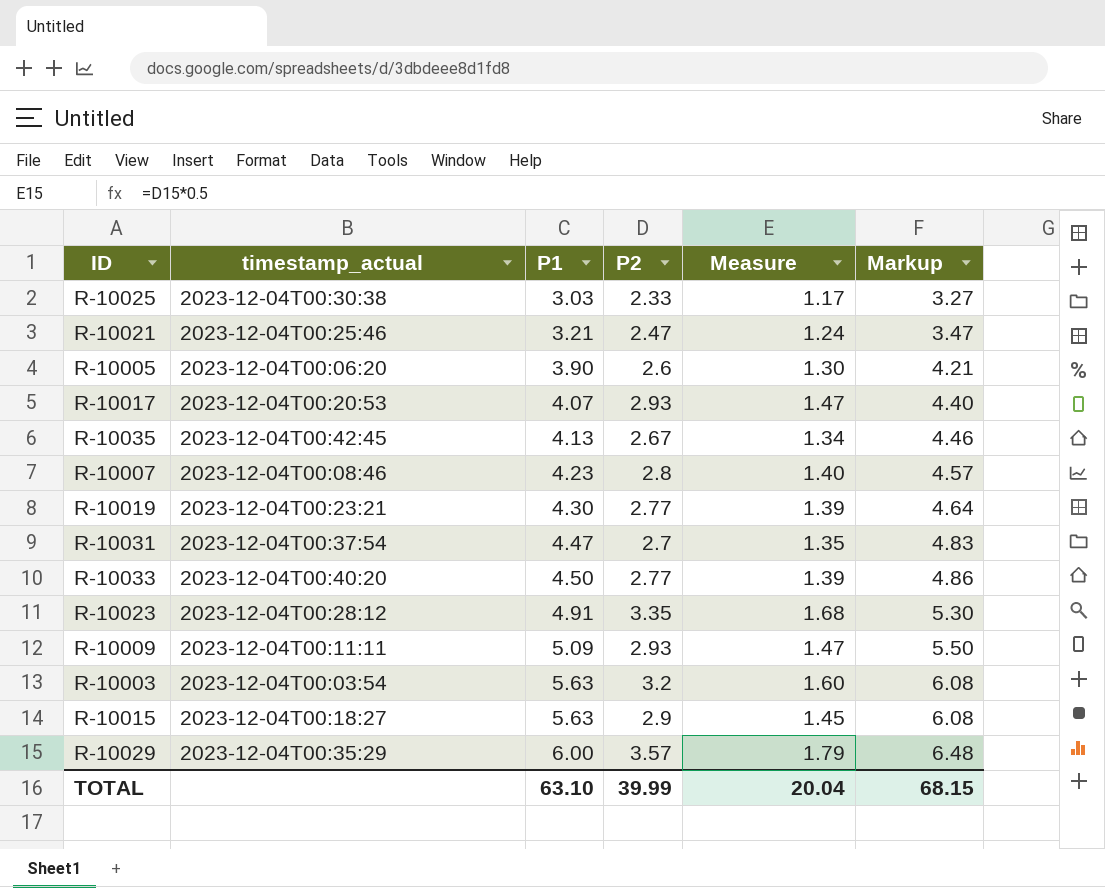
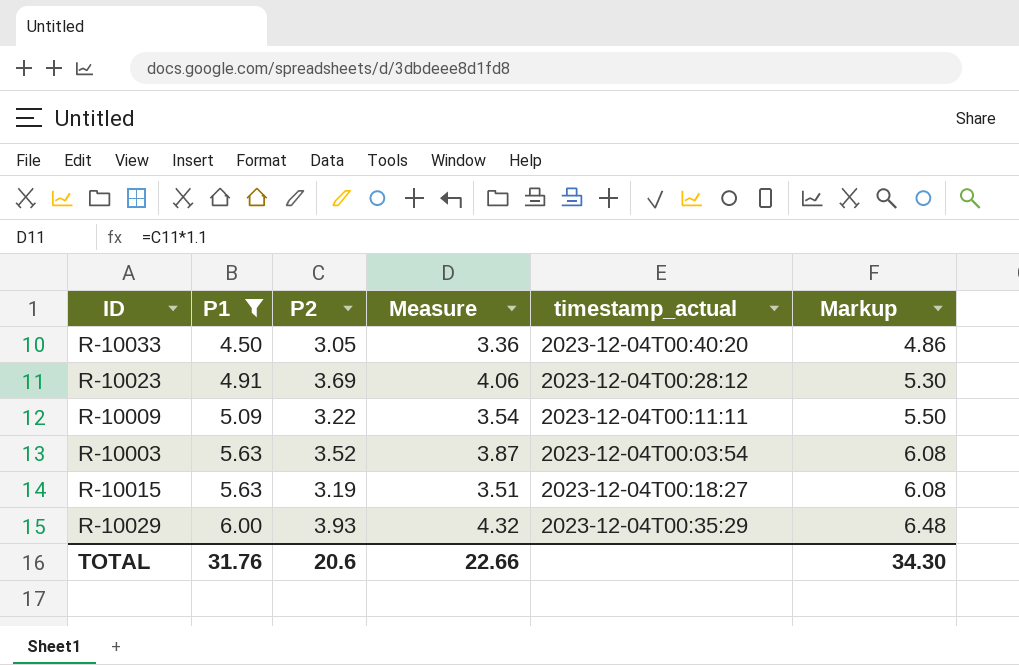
filter: none -> P1 >= 4.50
column Measure | formula: [P2] * 0.5 -> [P2] * 1.1
column timestamp_actual | position: 2 -> 5
R-10033 | P2: 2.77 -> 3.05
R-10023 | P2: 3.35 -> 3.69
R-10009 | P2: 2.93 -> 3.22
R-10003 | P2: 3.2 -> 3.52
R-10015 | P2: 2.9 -> 3.19
R-10029 | P2: 3.57 -> 3.93
TOTAL | P1: 63.10 -> 31.76
TOTAL | P2: 39.99 -> 20.6
TOTAL | Measure: 20.04 -> 22.66
TOTAL | Markup: 68.15 -> 34.30

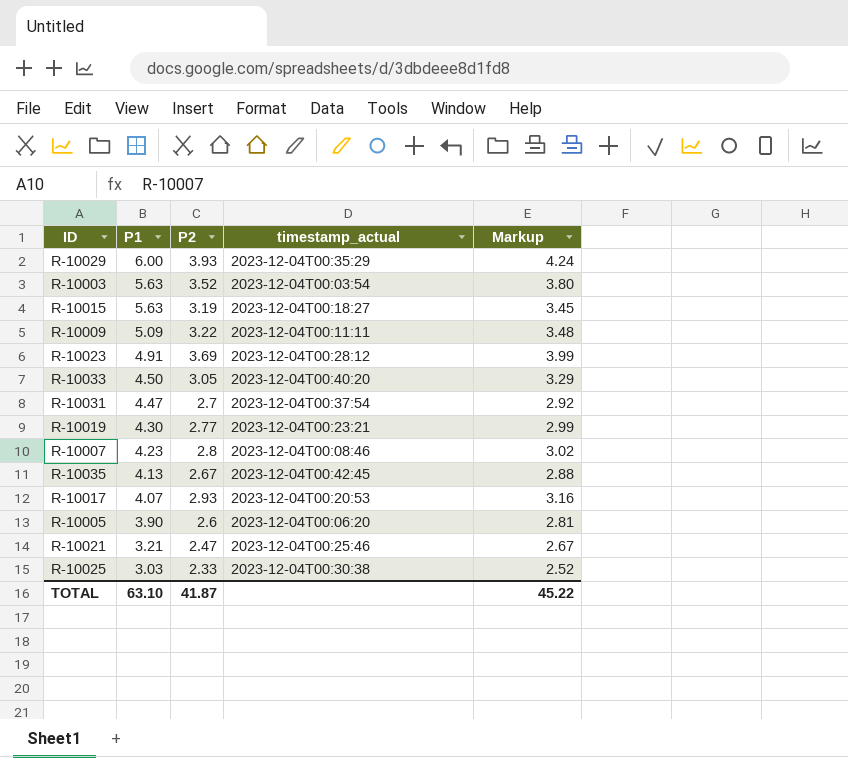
filter: P1 >= 4.50 -> none
row order: P1 ascending -> P1 descending
column Measure | formula: [P2] * 1.1 -> none
column Markup | formula: [P1] * 1.08 -> [P2] * 1.08
TOTAL | P1: 31.76 -> 63.10
TOTAL | P2: 20.6 -> 41.87
TOTAL | Markup: 34.30 -> 45.22

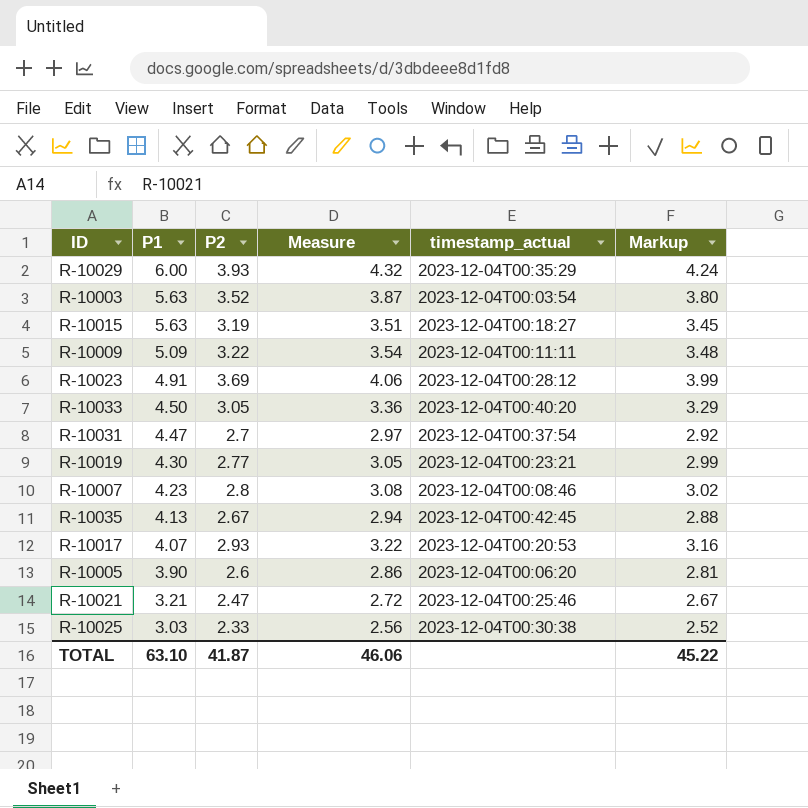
column Measure | formula: none -> [P2] * 1.1

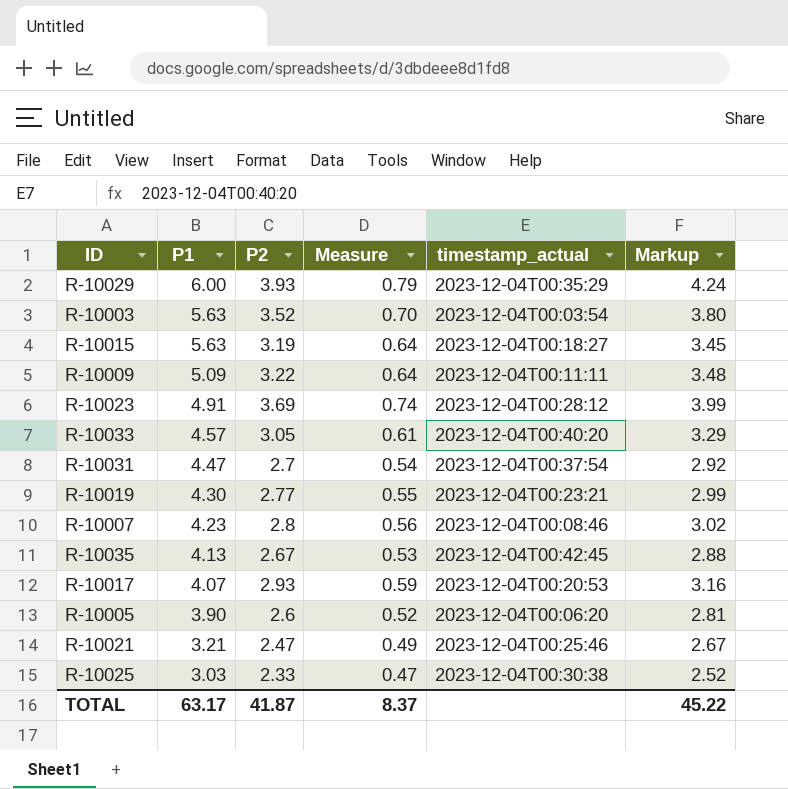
column Measure | formula: [P2] * 1.1 -> [P2] * 0.2
R-10033 | P1: 4.50 -> 4.57
TOTAL | P1: 63.10 -> 63.17
TOTAL | Measure: 46.06 -> 8.37

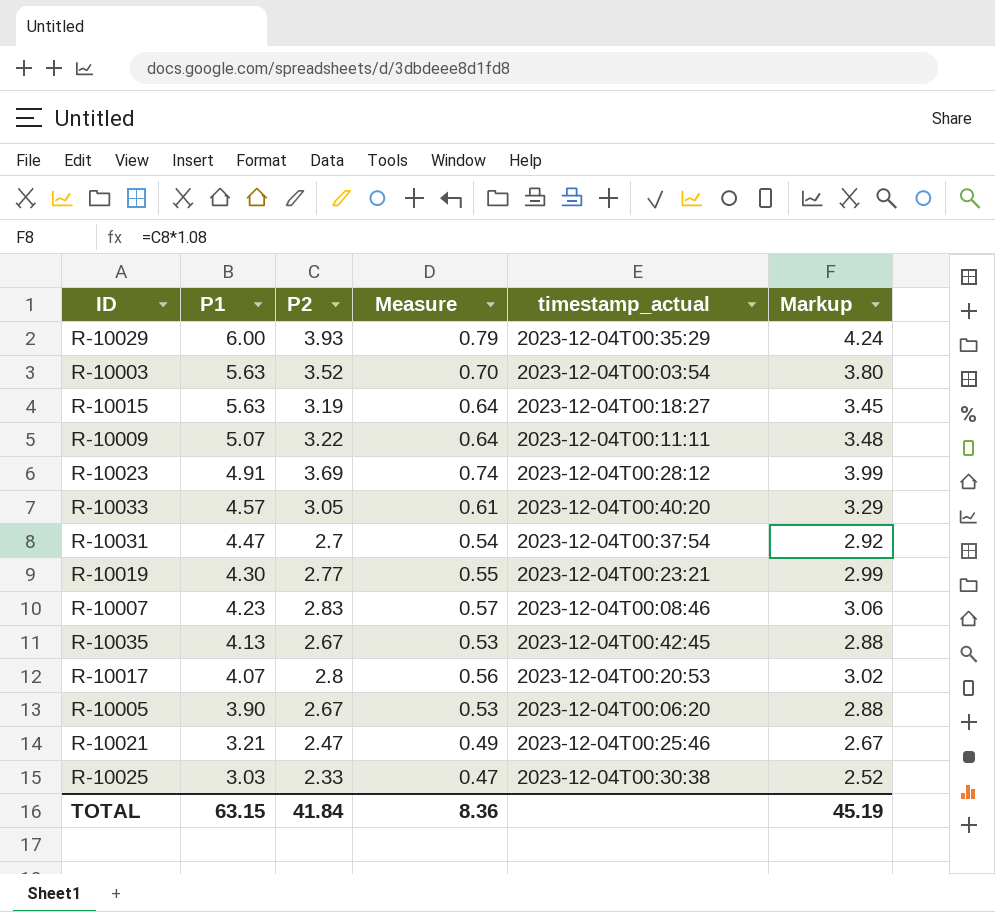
R-10009 | P1: 5.09 -> 5.07
R-10007 | P2: 2.8 -> 2.83
R-10007 | Measure: 0.56 -> 0.57
R-10007 | Markup: 3.02 -> 3.06
R-10017 | P2: 2.93 -> 2.8
R-10017 | Measure: 0.59 -> 0.56
R-10017 | Markup: 3.16 -> 3.02
R-10005 | P2: 2.6 -> 2.67
R-10005 | Measure: 0.52 -> 0.53
R-10005 | Markup: 2.81 -> 2.88
TOTAL | P1: 63.17 -> 63.15
TOTAL | P2: 41.87 -> 41.84
TOTAL | Measure: 8.37 -> 8.36
TOTAL | Markup: 45.22 -> 45.19

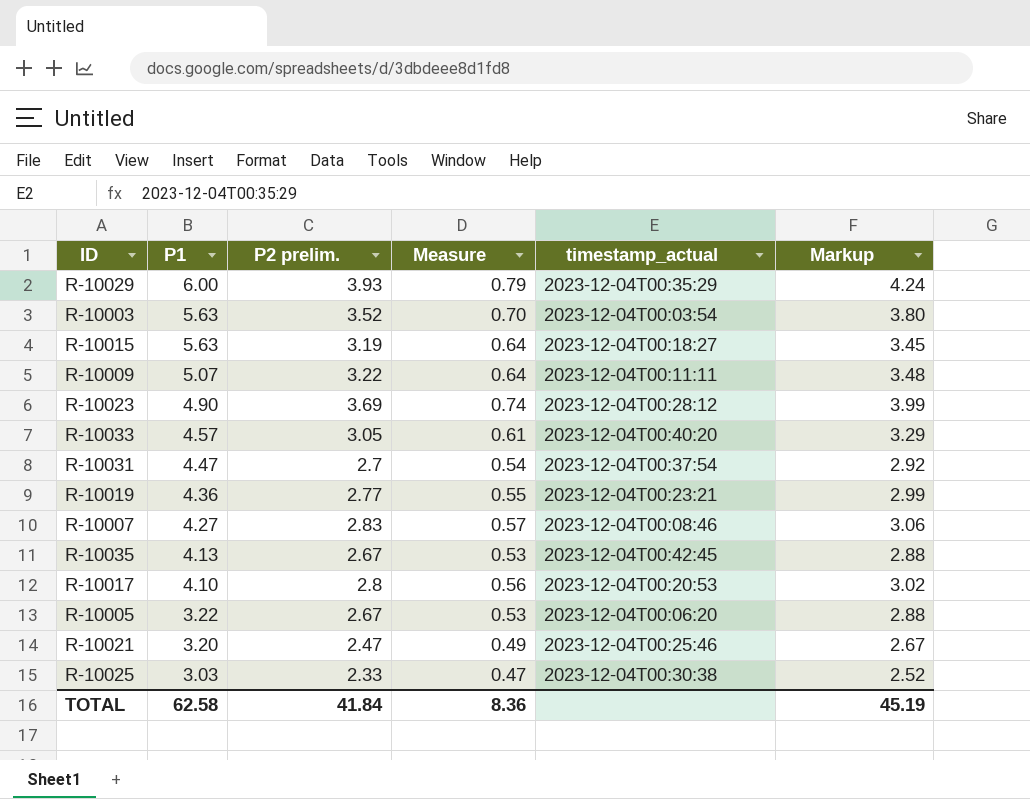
column name: P2 -> P2 prelim.
R-10023 | P1: 4.91 -> 4.90
R-10019 | P1: 4.30 -> 4.36
R-10007 | P1: 4.23 -> 4.27
R-10017 | P1: 4.07 -> 4.10
R-10005 | P1: 3.90 -> 3.22
R-10021 | P1: 3.21 -> 3.20
TOTAL | P1: 63.15 -> 62.58

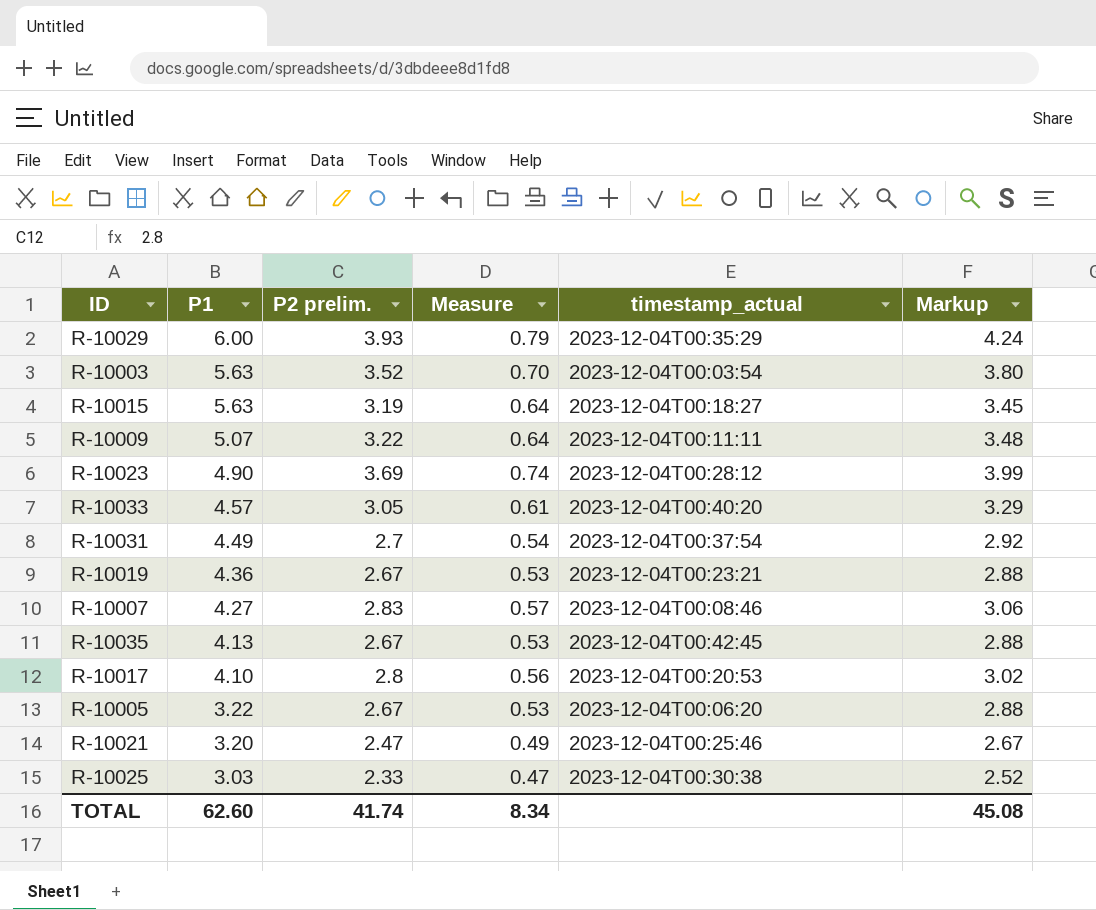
R-10031 | P1: 4.47 -> 4.49
R-10019 | P2 prelim.: 2.77 -> 2.67
R-10019 | Measure: 0.55 -> 0.53
R-10019 | Markup: 2.99 -> 2.88
TOTAL | P1: 62.58 -> 62.60
TOTAL | P2 prelim.: 41.84 -> 41.74
TOTAL | Measure: 8.36 -> 8.34
TOTAL | Markup: 45.19 -> 45.08

